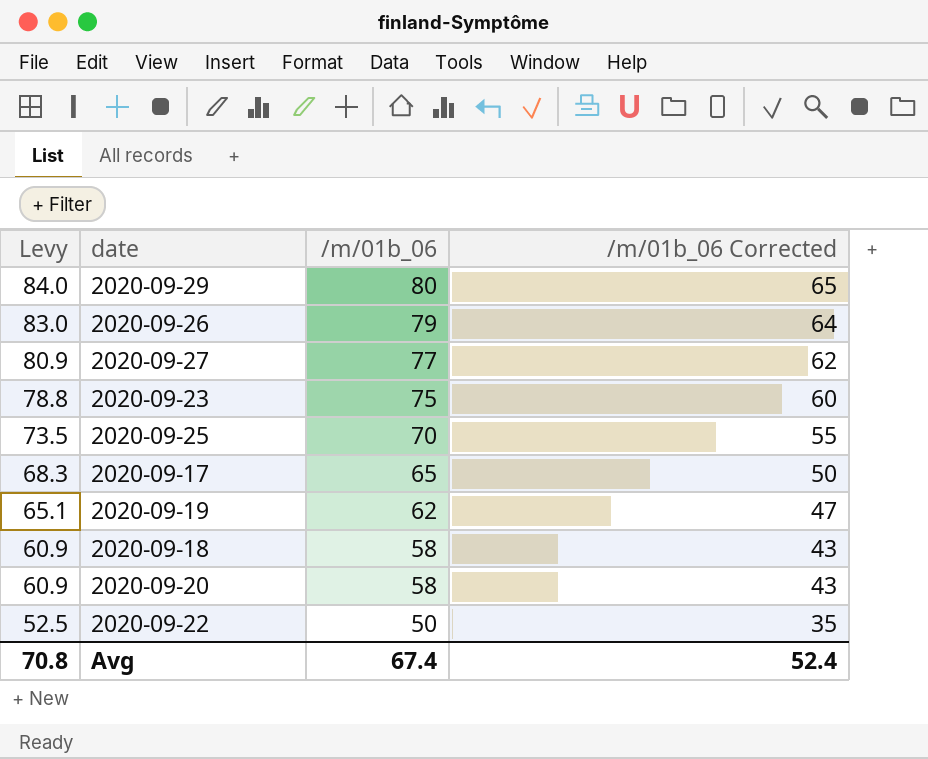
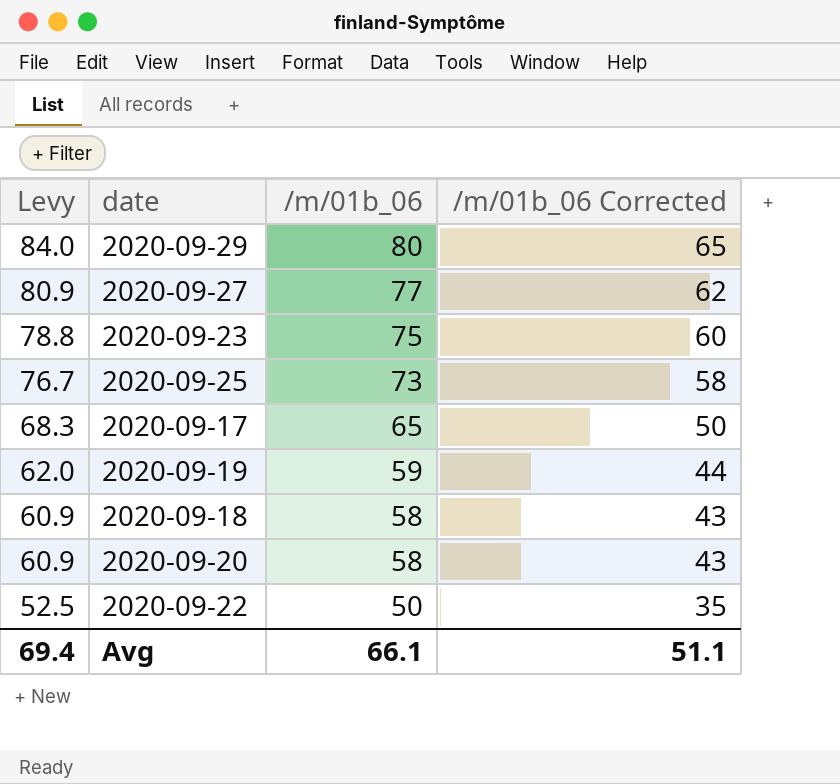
row 2020-09-26: 83.0 | 79 | 64 -> none
2020-09-25 | Levy: 73.5 -> 76.7
2020-09-25 | /m/01b_06: 70 -> 73
2020-09-25 | /m/01b_06 Corrected: 55 -> 58
2020-09-19 | Levy: 65.1 -> 62.0
2020-09-19 | /m/01b_06: 62 -> 59
2020-09-19 | /m/01b_06 Corrected: 47 -> 44
Avg | Levy: 70.8 -> 69.4
Avg | /m/01b_06: 67.4 -> 66.1
Avg | /m/01b_06 Corrected: 52.4 -> 51.1

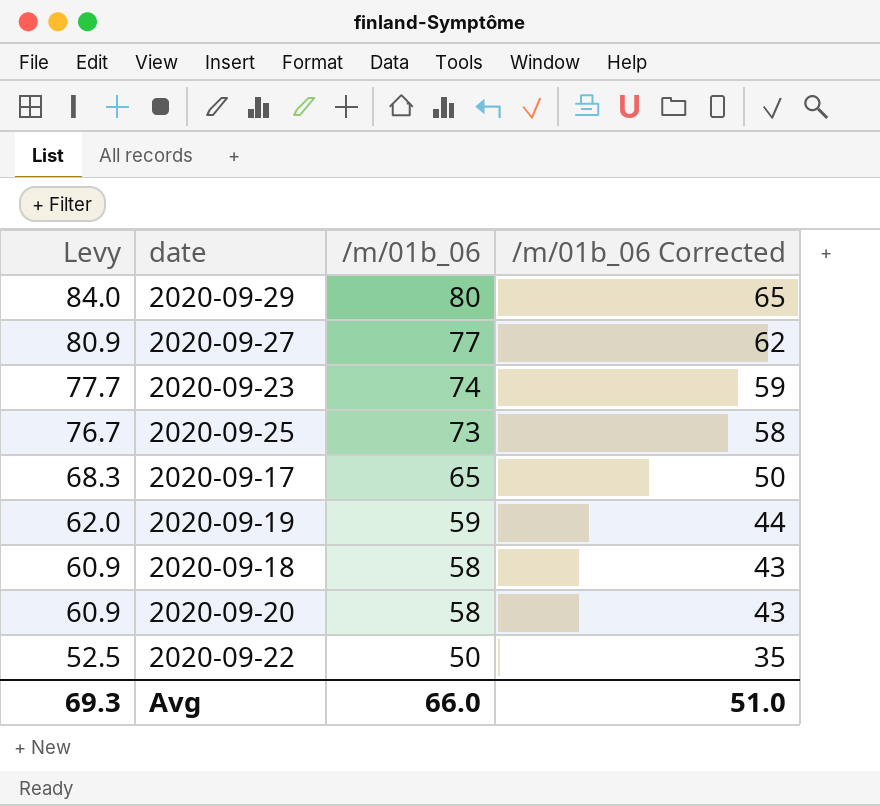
2020-09-23 | Levy: 78.8 -> 77.7
2020-09-23 | /m/01b_06: 75 -> 74
2020-09-23 | /m/01b_06 Corrected: 60 -> 59
Avg | Levy: 69.4 -> 69.3
Avg | /m/01b_06: 66.1 -> 66.0
Avg | /m/01b_06 Corrected: 51.1 -> 51.0

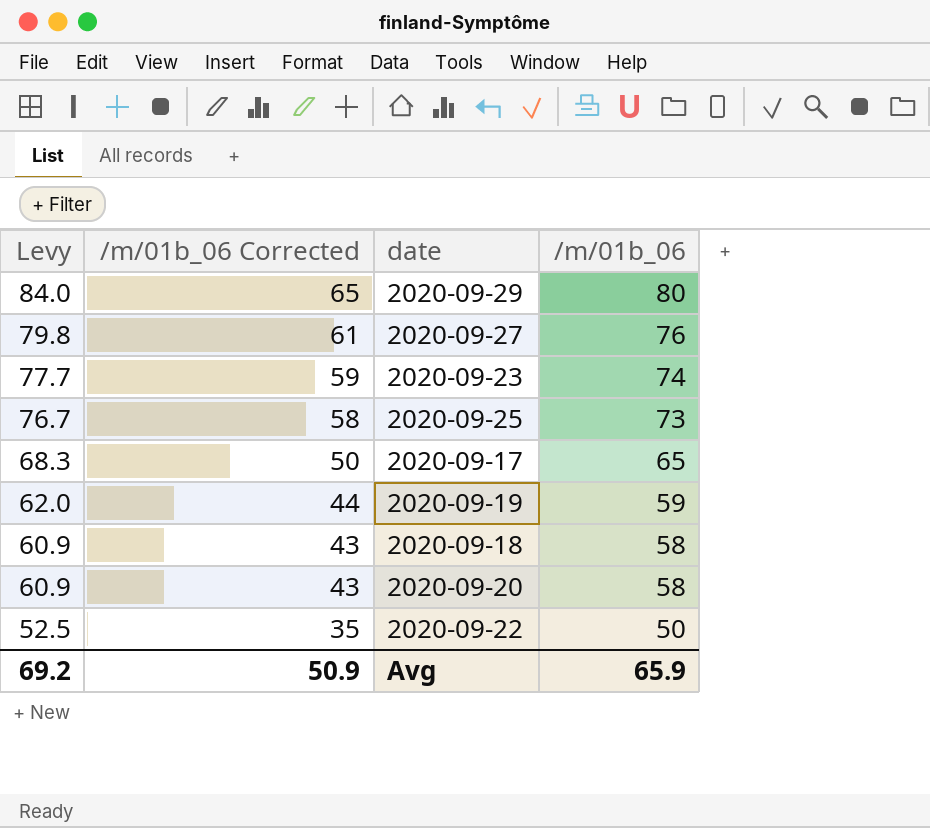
column /m/01b_06 Corrected | position: 4 -> 2
2020-09-27 | Levy: 80.9 -> 79.8
2020-09-27 | /m/01b_06 Corrected: 62 -> 61
2020-09-27 | /m/01b_06: 77 -> 76
Avg | Levy: 69.3 -> 69.2
Avg | /m/01b_06 Corrected: 51.0 -> 50.9
Avg | /m/01b_06: 66.0 -> 65.9

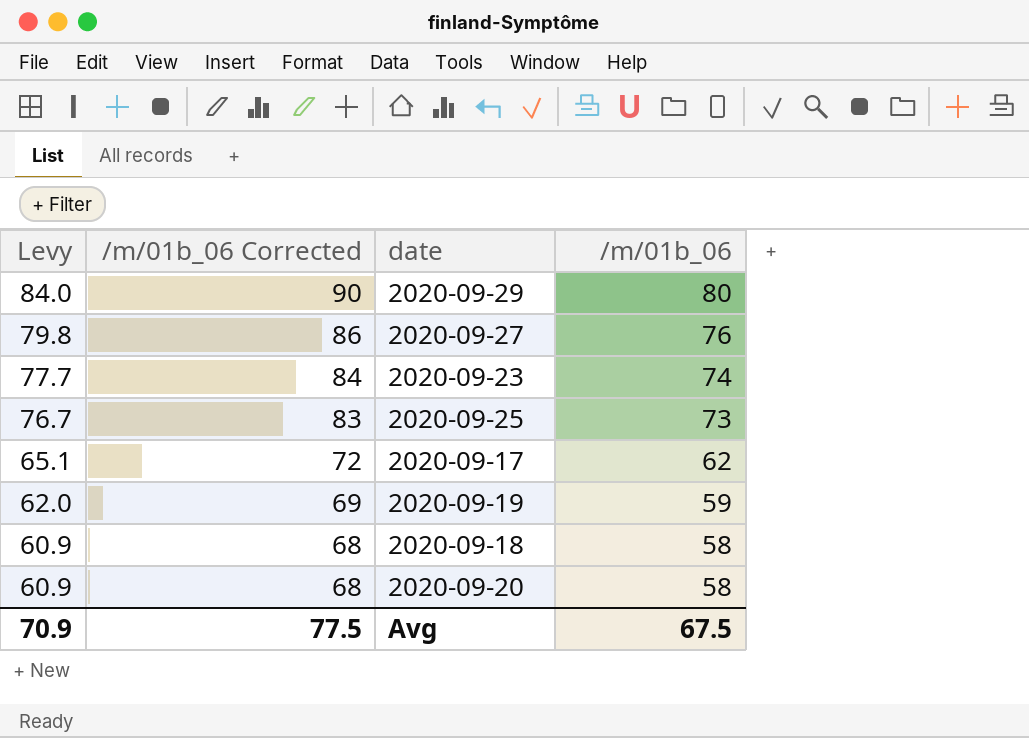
column /m/01b_06 Corrected | formula: [/m/01b_06] - 15 -> [/m/01b_06] + 10
row 2020-09-22: 52.5 | 35 | 50 -> none
2020-09-17 | Levy: 68.3 -> 65.1
2020-09-17 | /m/01b_06: 65 -> 62
Avg | Levy: 69.2 -> 70.9
Avg | /m/01b_06 Corrected: 50.9 -> 77.5
Avg | /m/01b_06: 65.9 -> 67.5

